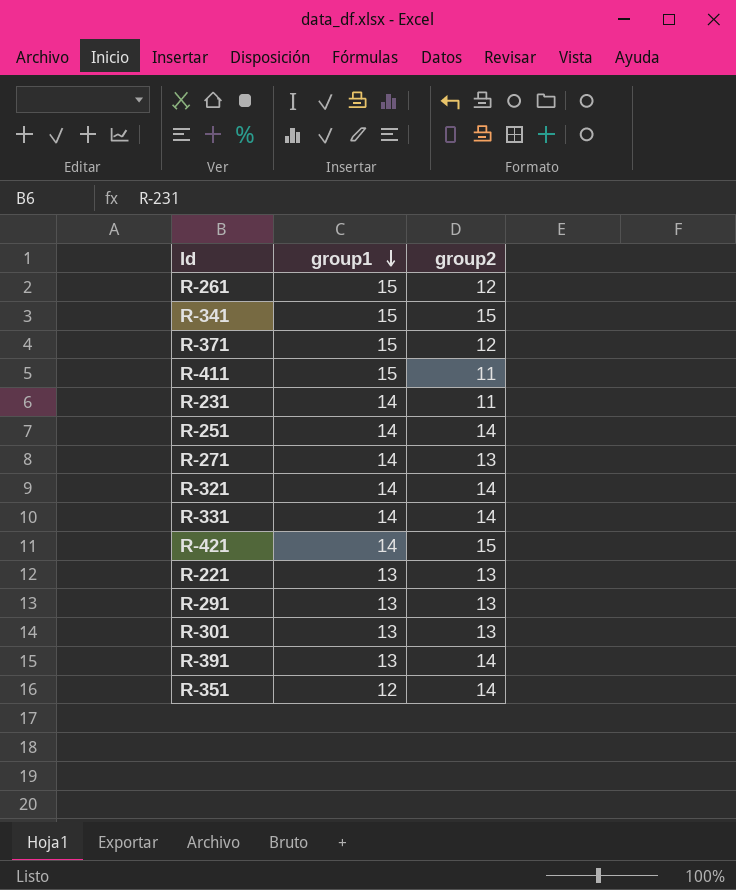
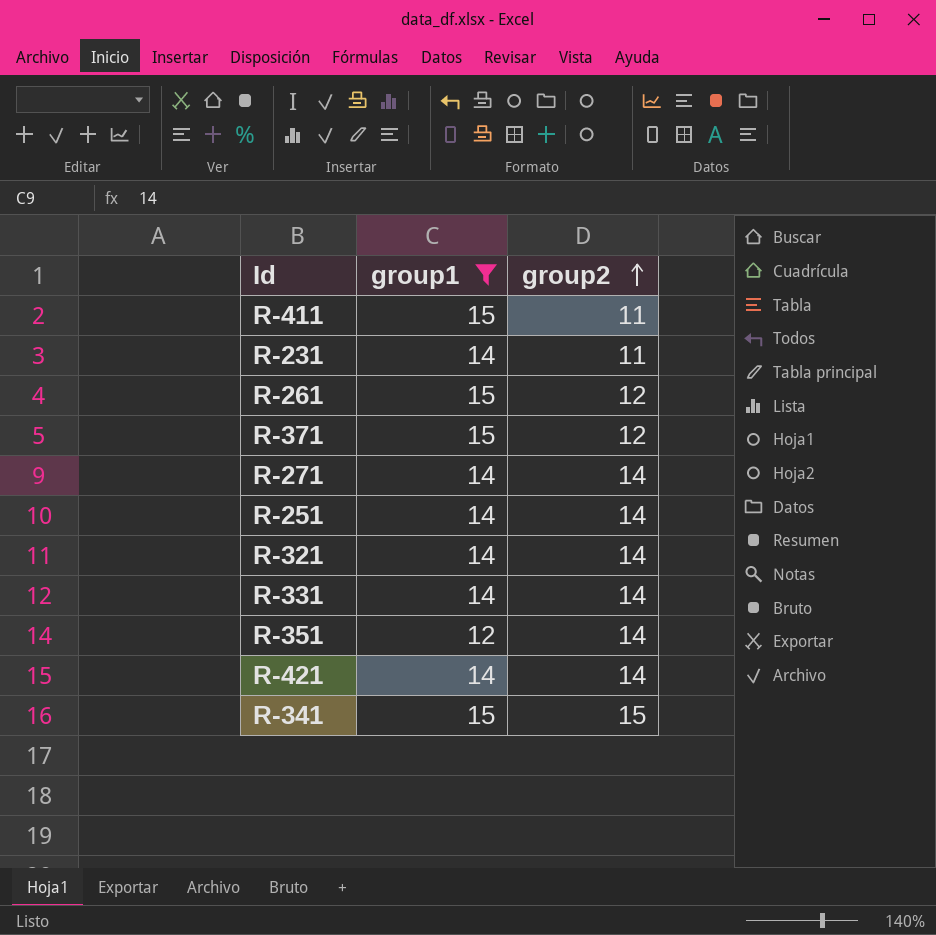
filter: none -> group1 != 13
row order: group1 descending -> group2 ascending
R-271 | group2: 13 -> 14
R-421 | group2: 15 -> 14

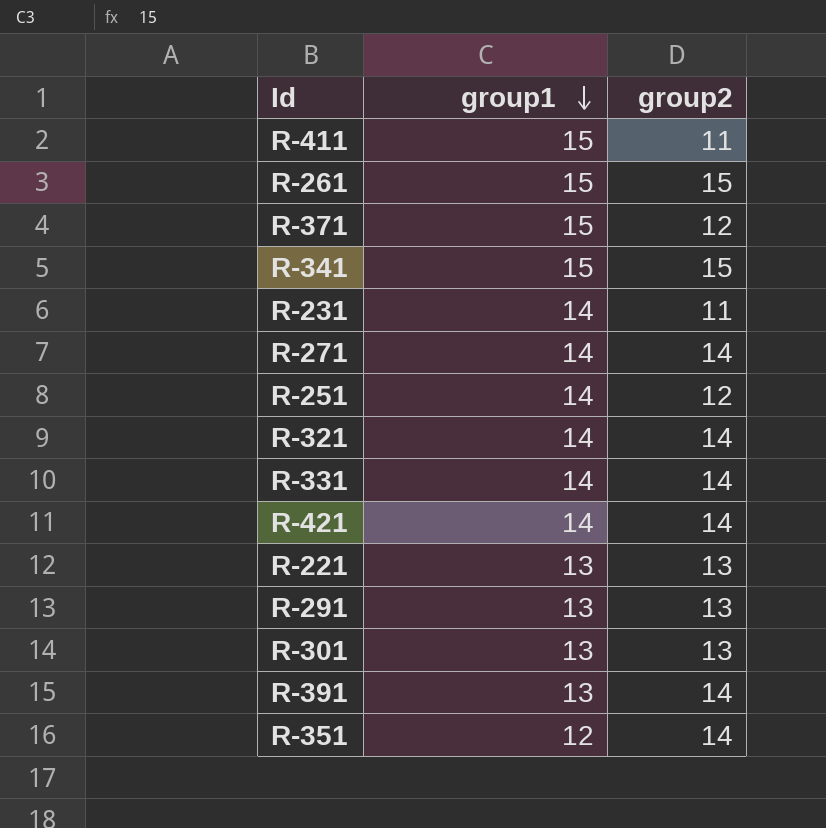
filter: group1 != 13 -> none
row order: group2 ascending -> group1 descending
R-261 | group2: 12 -> 15
R-251 | group2: 14 -> 12

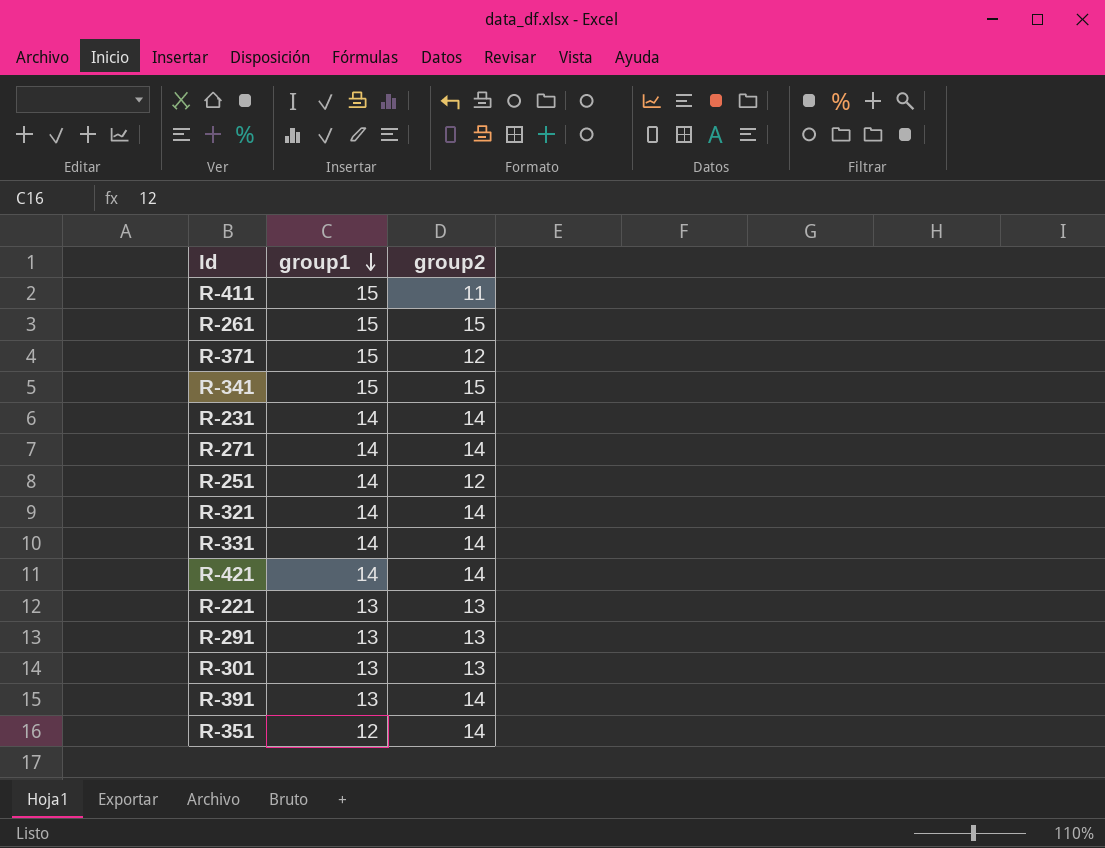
R-231 | group2: 11 -> 14

